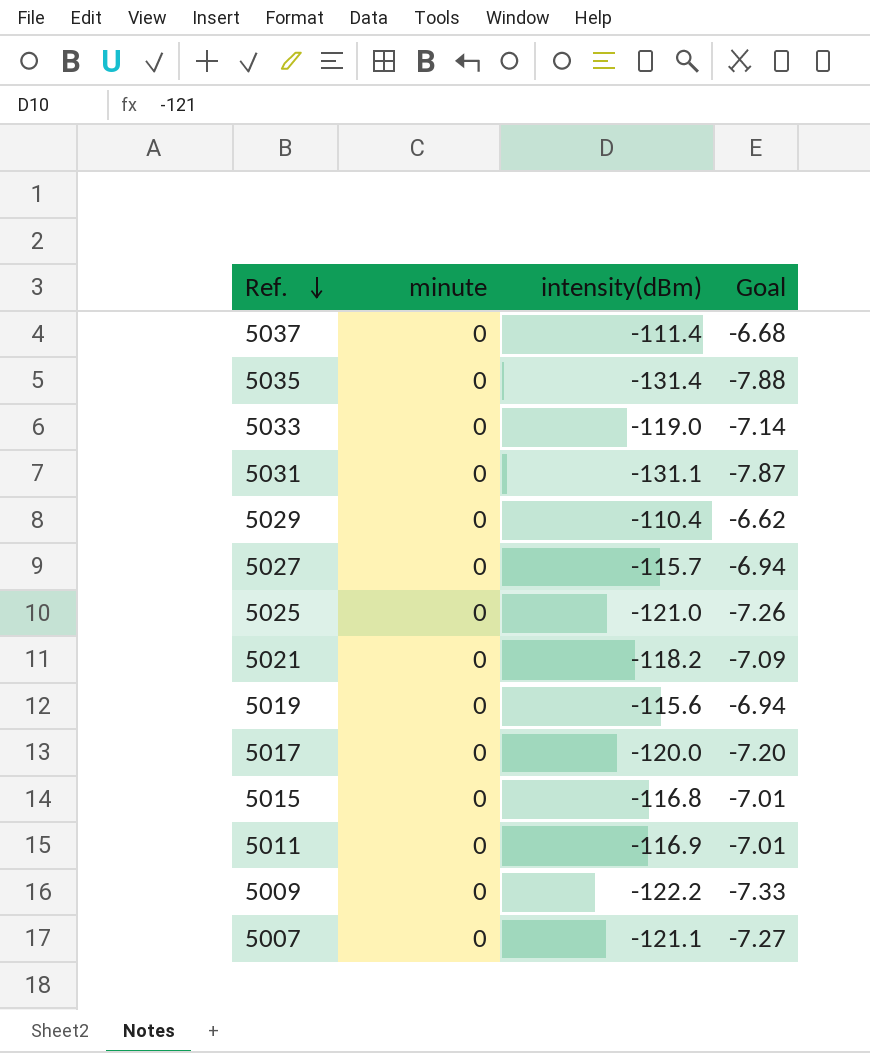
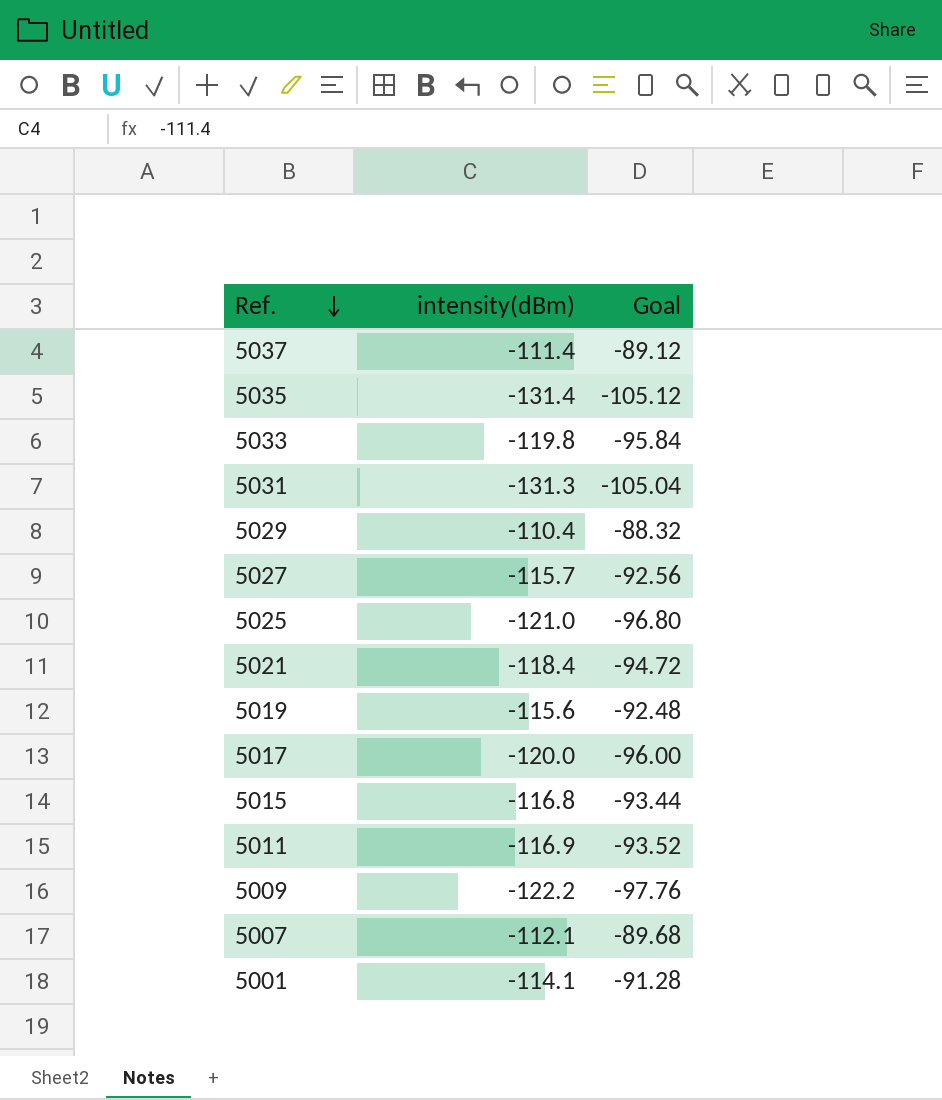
column minute | position: 2 -> none
column Goal | formula: [intensity(dBm)] * 0.06 -> [intensity(dBm)] * 0.8
5033 | intensity(dBm): -119.0 -> -119.8
5031 | intensity(dBm): -131.1 -> -131.3
5021 | intensity(dBm): -118.2 -> -118.4
5007 | intensity(dBm): -121.1 -> -112.1
row 5001: none -> -114.1 | -91.28

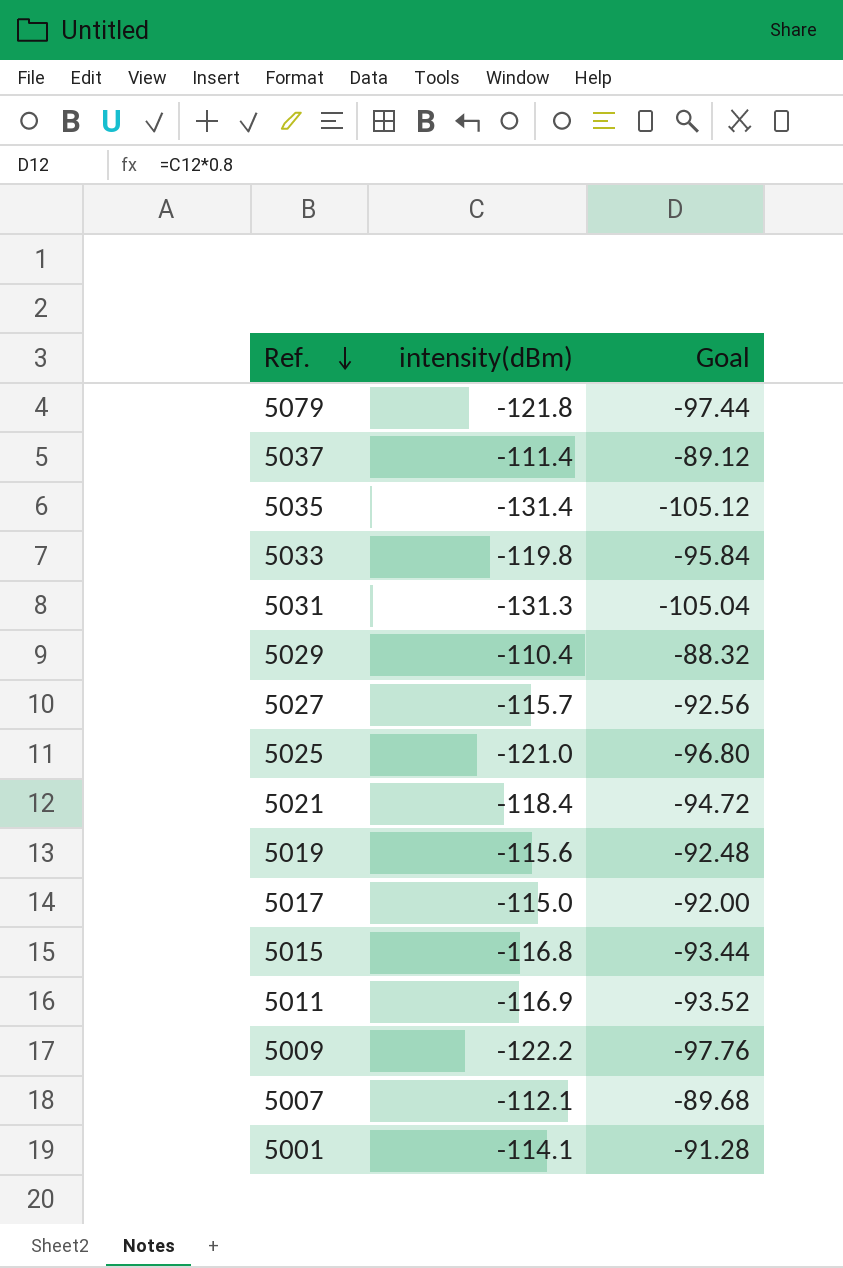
row 5079: none -> -121.8 | -97.44
5017 | intensity(dBm): -120.0 -> -115.0
5017 | Goal: -96.00 -> -92.00

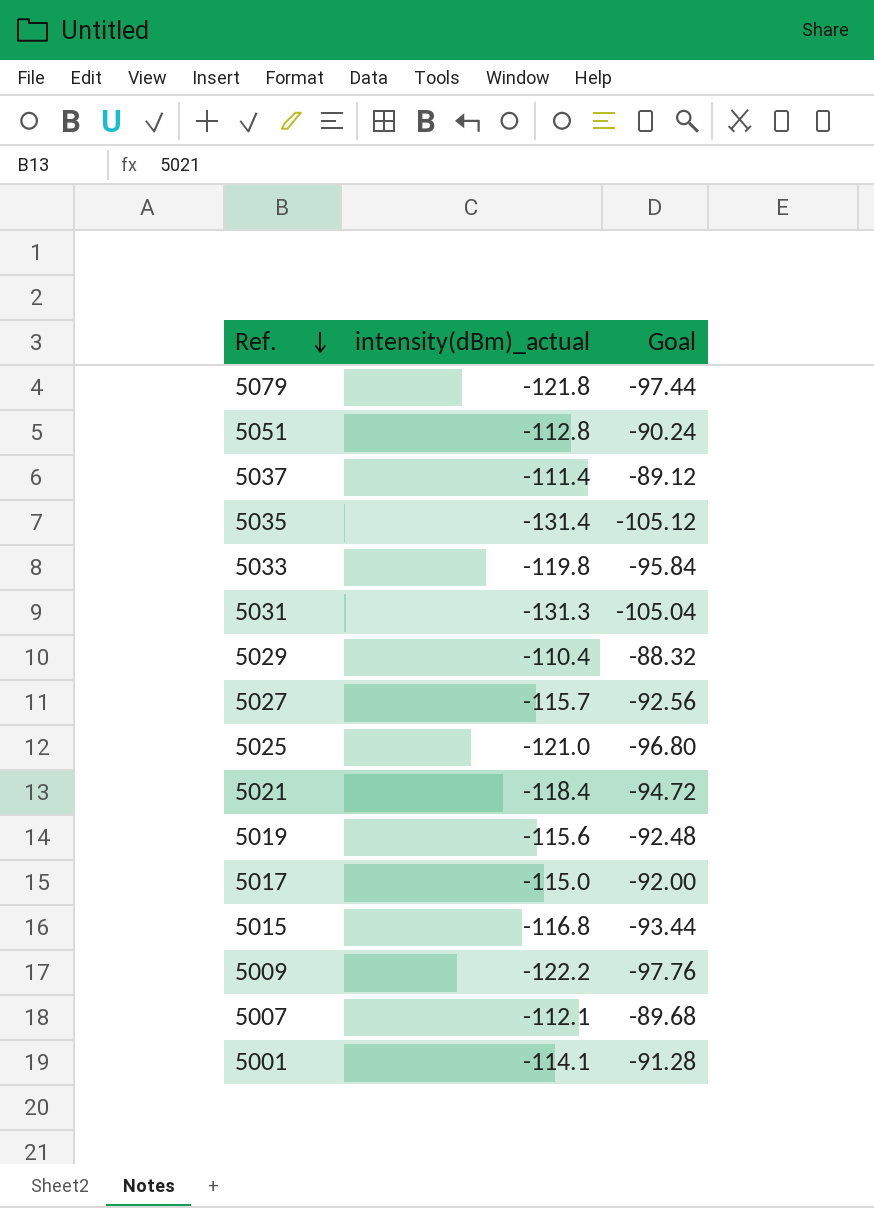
column name: intensity(dBm) -> intensity(dBm)_actual
row 5011: -116.9 | -93.52 -> none
row 5051: none -> -112.8 | -90.24

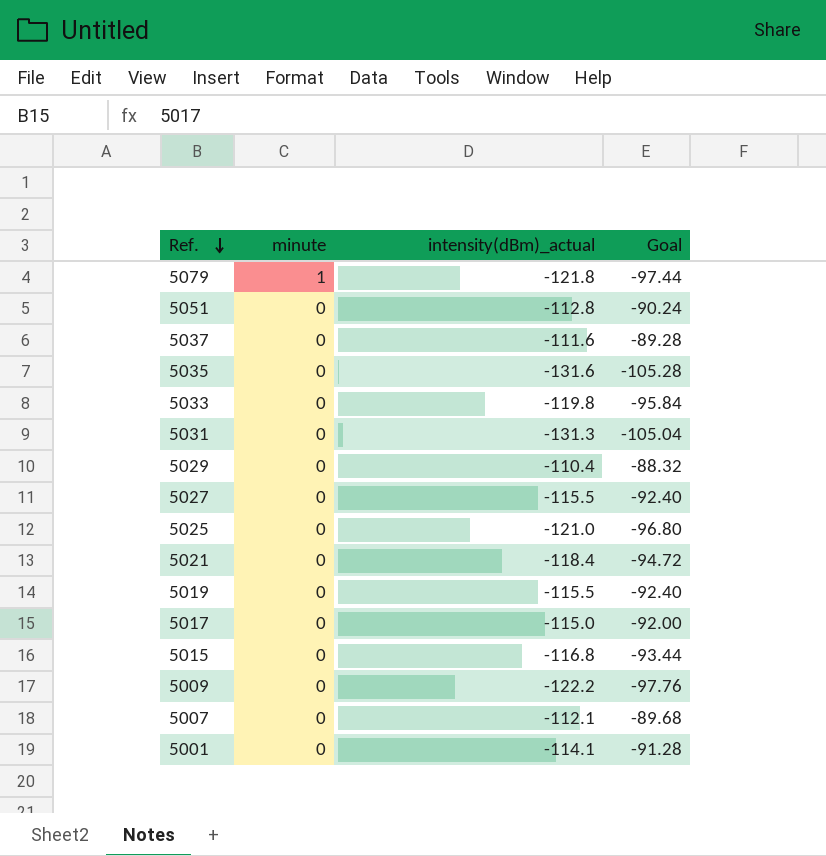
column minute | position: none -> 2
5037 | intensity(dBm)_actual: -111.4 -> -111.6
5037 | Goal: -89.12 -> -89.28
5035 | intensity(dBm)_actual: -131.4 -> -131.6
5035 | Goal: -105.12 -> -105.28
5027 | intensity(dBm)_actual: -115.7 -> -115.5
5027 | Goal: -92.56 -> -92.40
5019 | intensity(dBm)_actual: -115.6 -> -115.5
5019 | Goal: -92.48 -> -92.40

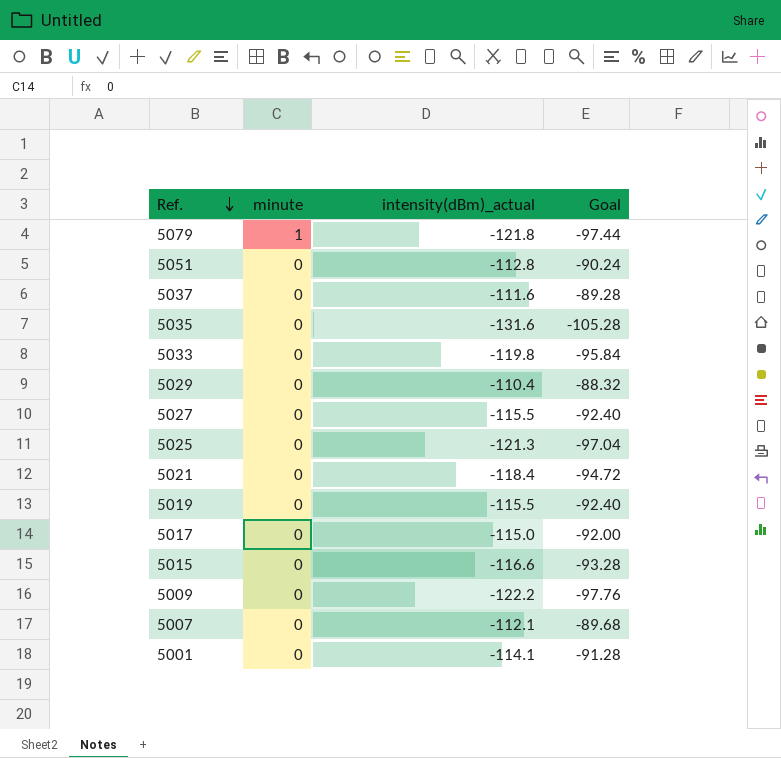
row 5031: 0 | -131.3 | -105.04 -> none
5025 | intensity(dBm)_actual: -121.0 -> -121.3
5025 | Goal: -96.80 -> -97.04
5015 | intensity(dBm)_actual: -116.8 -> -116.6
5015 | Goal: -93.44 -> -93.28

